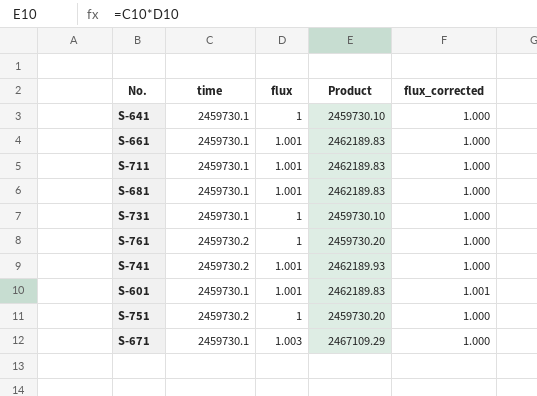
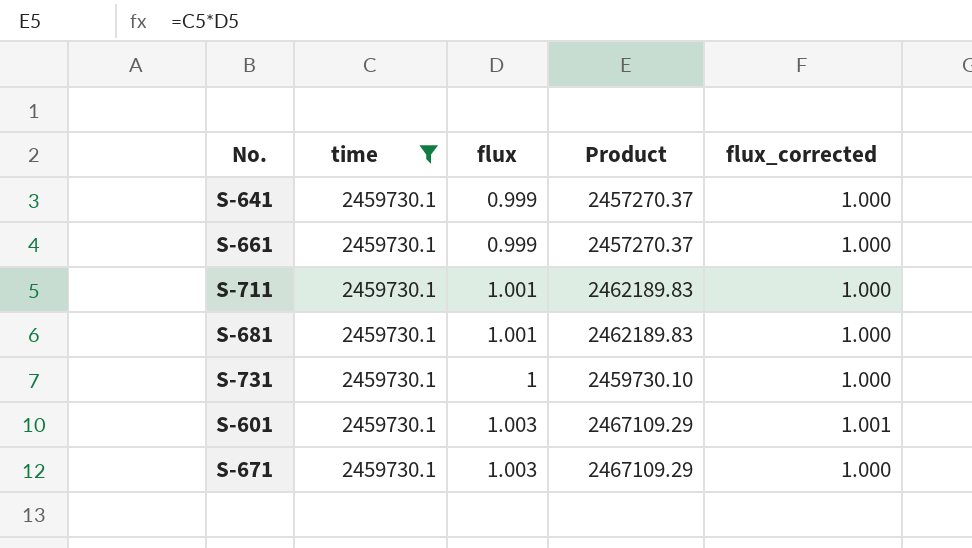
filter: none -> time = 2459730.1
S-641 | flux: 1 -> 0.999
S-641 | Product: 2459730.10 -> 2457270.37
S-661 | flux: 1.001 -> 0.999
S-661 | Product: 2462189.83 -> 2457270.37
S-601 | flux: 1.001 -> 1.003
S-601 | Product: 2462189.83 -> 2467109.29

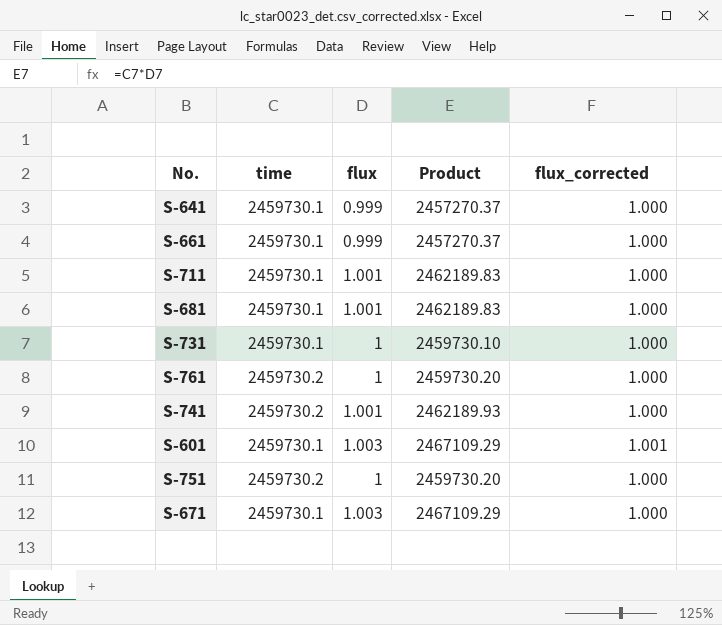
filter: time = 2459730.1 -> none

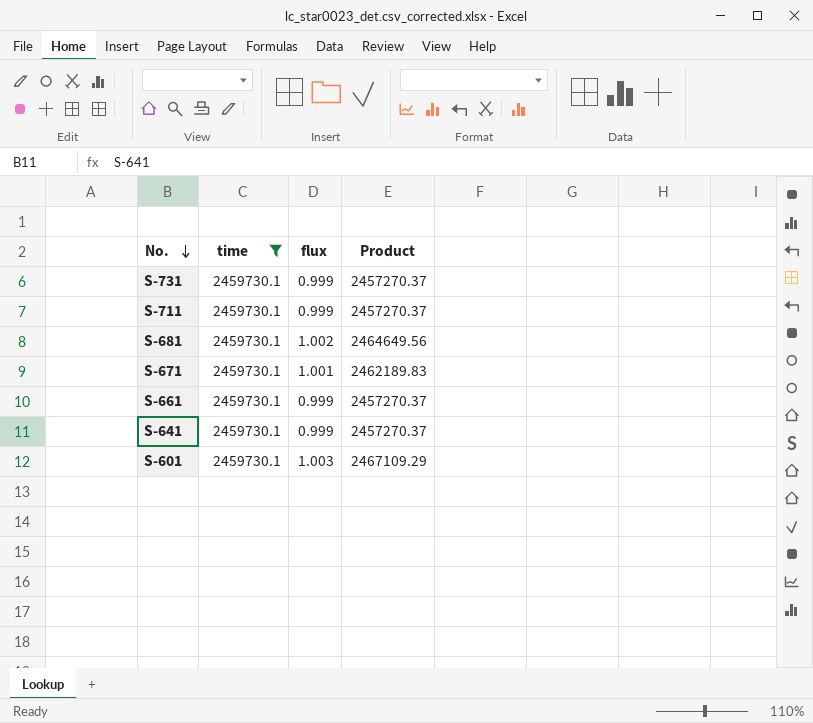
filter: none -> time = 2459730.1
row order: none -> No. descending
column flux_corrected | position: 5 -> none
S-731 | flux: 1 -> 0.999
S-731 | Product: 2459730.10 -> 2457270.37
S-711 | flux: 1.001 -> 0.999
S-711 | Product: 2462189.83 -> 2457270.37
S-681 | flux: 1.001 -> 1.002
S-681 | Product: 2462189.83 -> 2464649.56
S-671 | flux: 1.003 -> 1.001
S-671 | Product: 2467109.29 -> 2462189.83

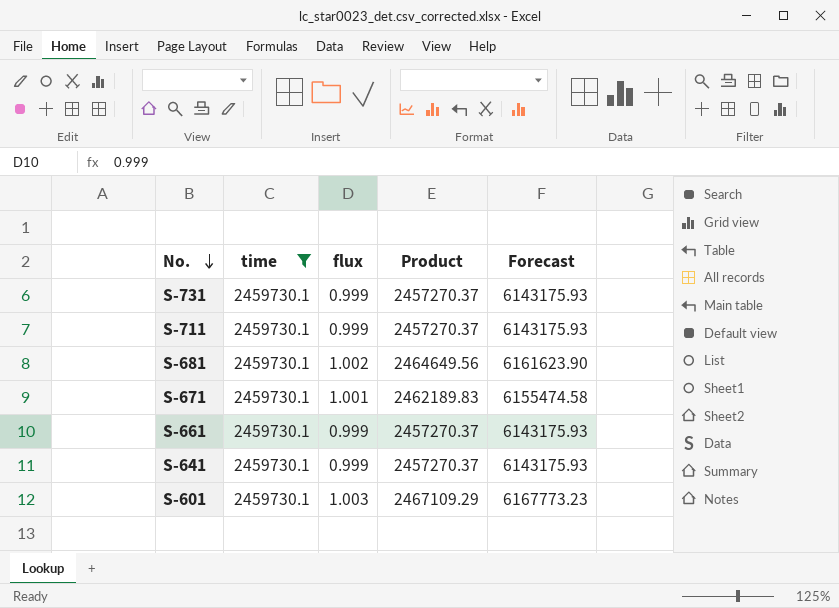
column Forecast | formula: none -> [Product] * 2.5

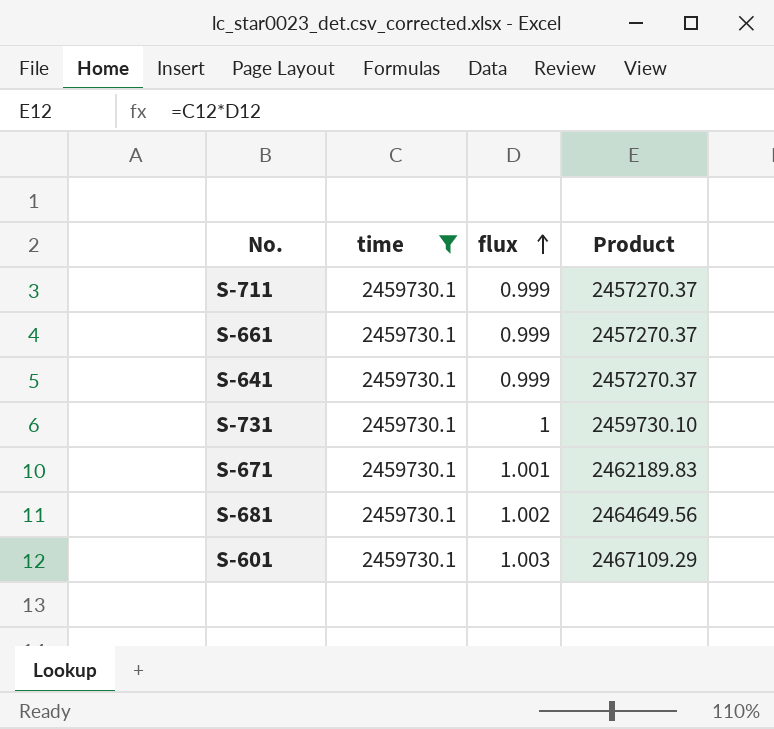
row order: No. descending -> flux ascending
column Forecast | formula: [Product] * 2.5 -> none
S-731 | flux: 0.999 -> 1
S-731 | Product: 2457270.37 -> 2459730.10

